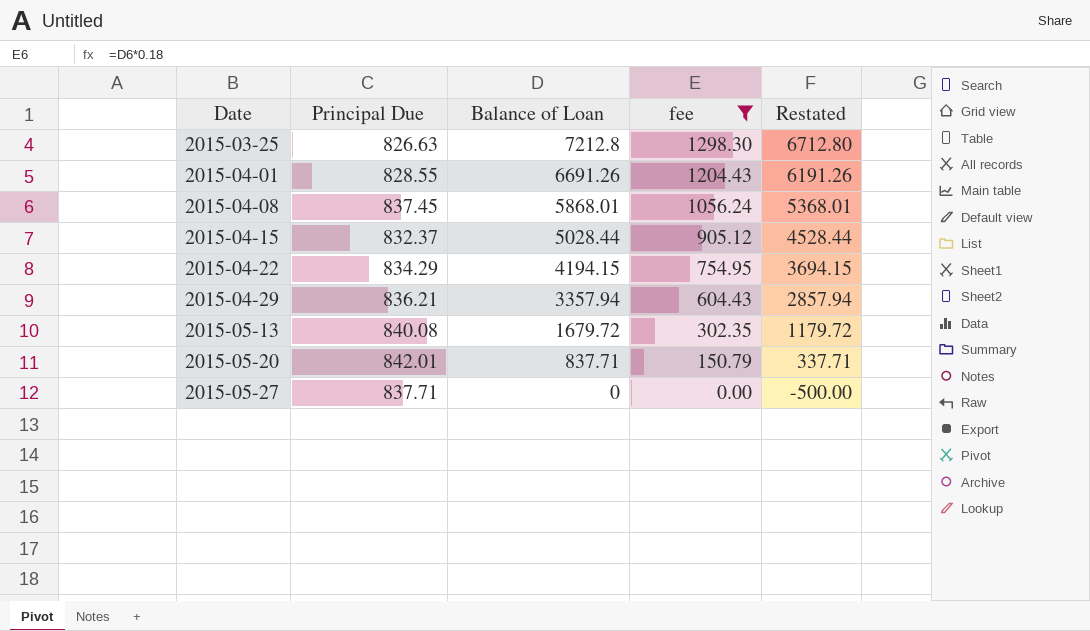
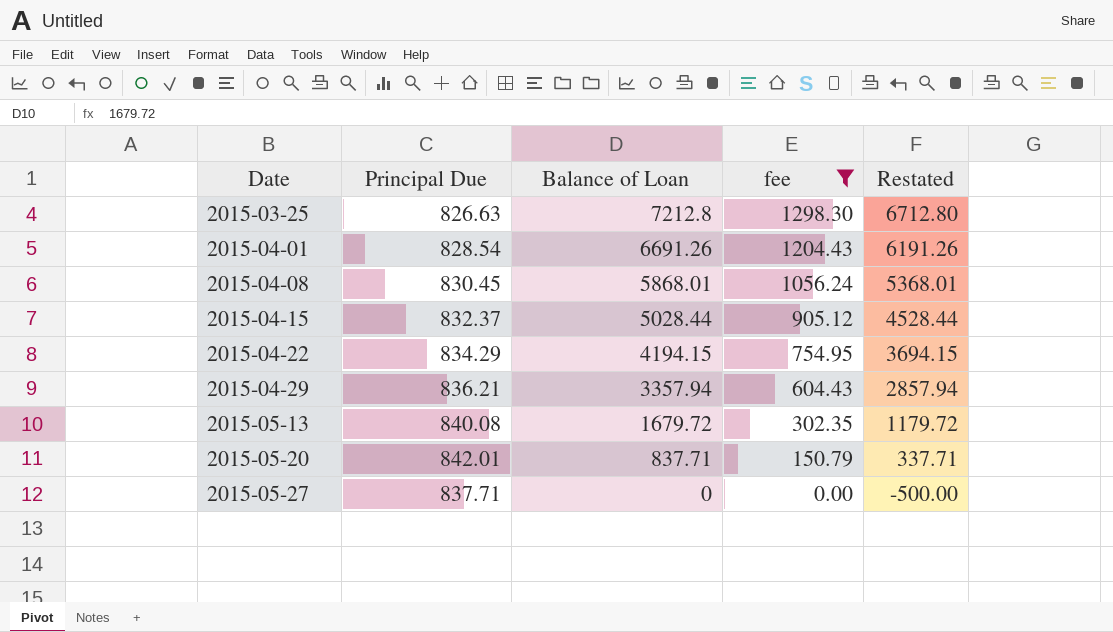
2015-04-01 | Principal Due: 828.55 -> 828.54
2015-04-08 | Principal Due: 837.45 -> 830.45

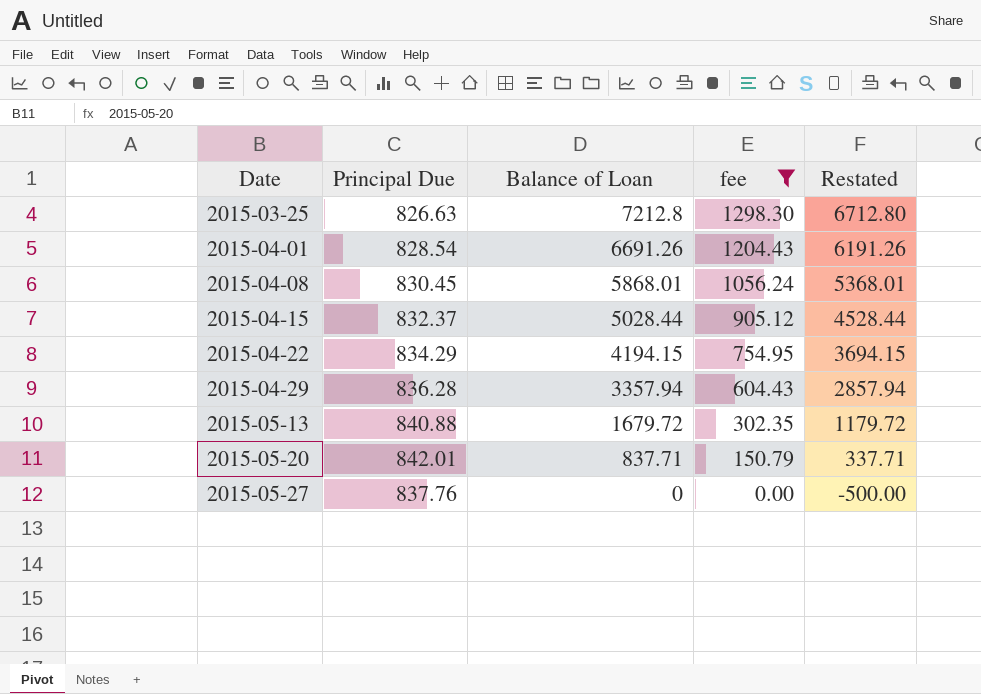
2015-04-29 | Principal Due: 836.21 -> 836.28
2015-05-13 | Principal Due: 840.08 -> 840.88
2015-05-27 | Principal Due: 837.71 -> 837.76

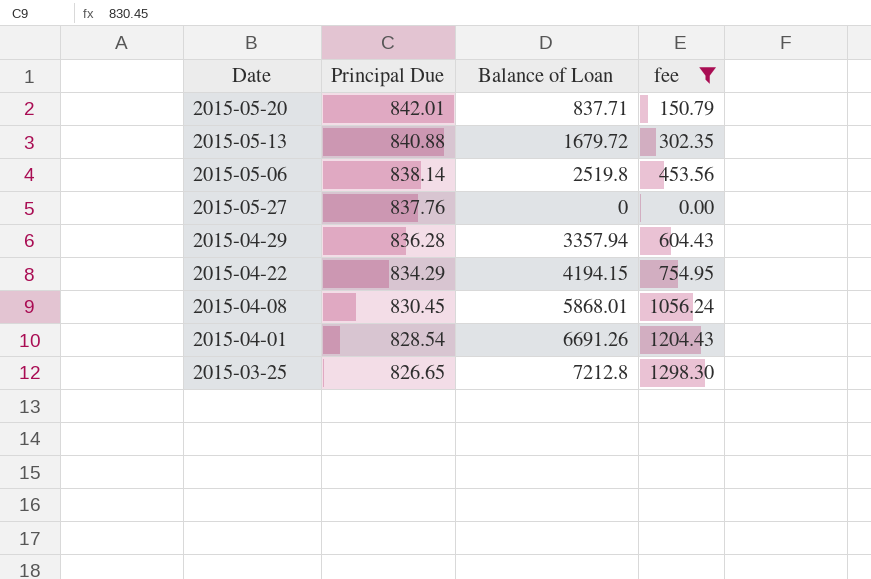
row order: Date ascending -> Principal Due descending
column Restated | formula: [Balance of Loan] - 500 -> none
row 2015-04-15: 832.37 | 5028.44 | 905.12 | 4528.44 -> none
row 2015-05-06: none -> 838.14 | 2519.8 | 453.56
2015-03-25 | Principal Due: 826.63 -> 826.65

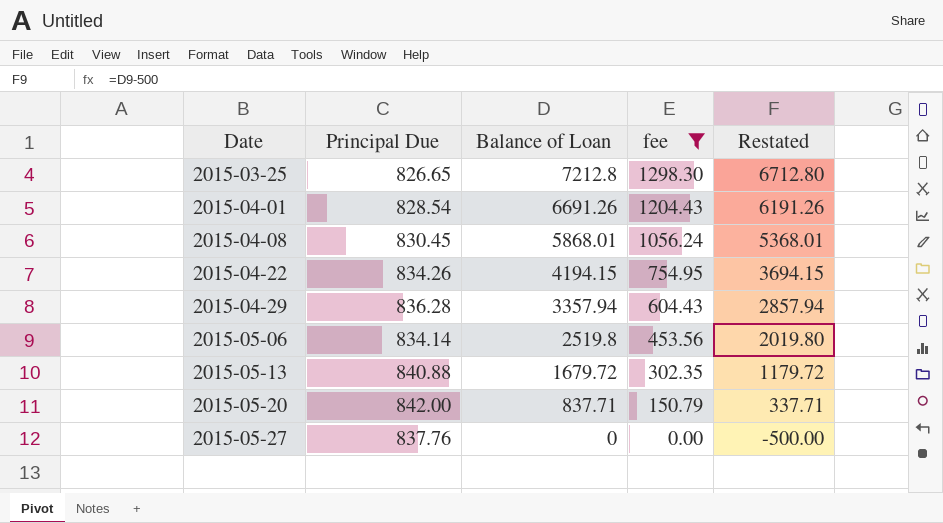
row order: Principal Due descending -> Date ascending
column Restated | formula: none -> [Balance of Loan] - 500
2015-04-22 | Principal Due: 834.29 -> 834.26
2015-05-06 | Principal Due: 838.14 -> 834.14
2015-05-20 | Principal Due: 842.01 -> 842.00

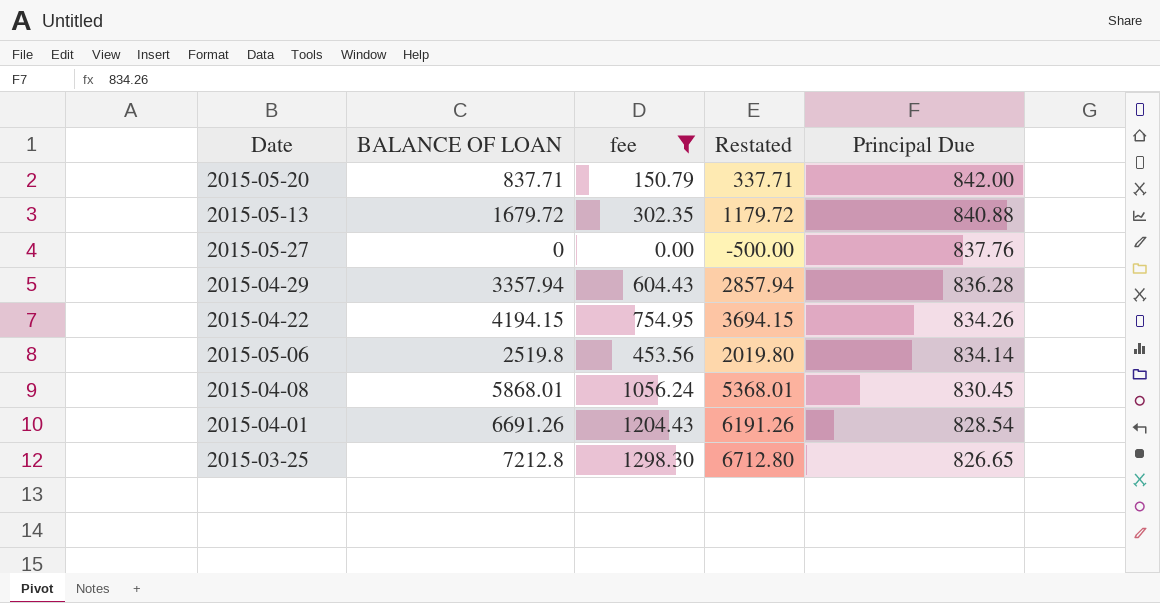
row order: Date ascending -> Principal Due descending
column name: Balance of Loan -> BALANCE OF LOAN
column Principal Due | position: 2 -> 5

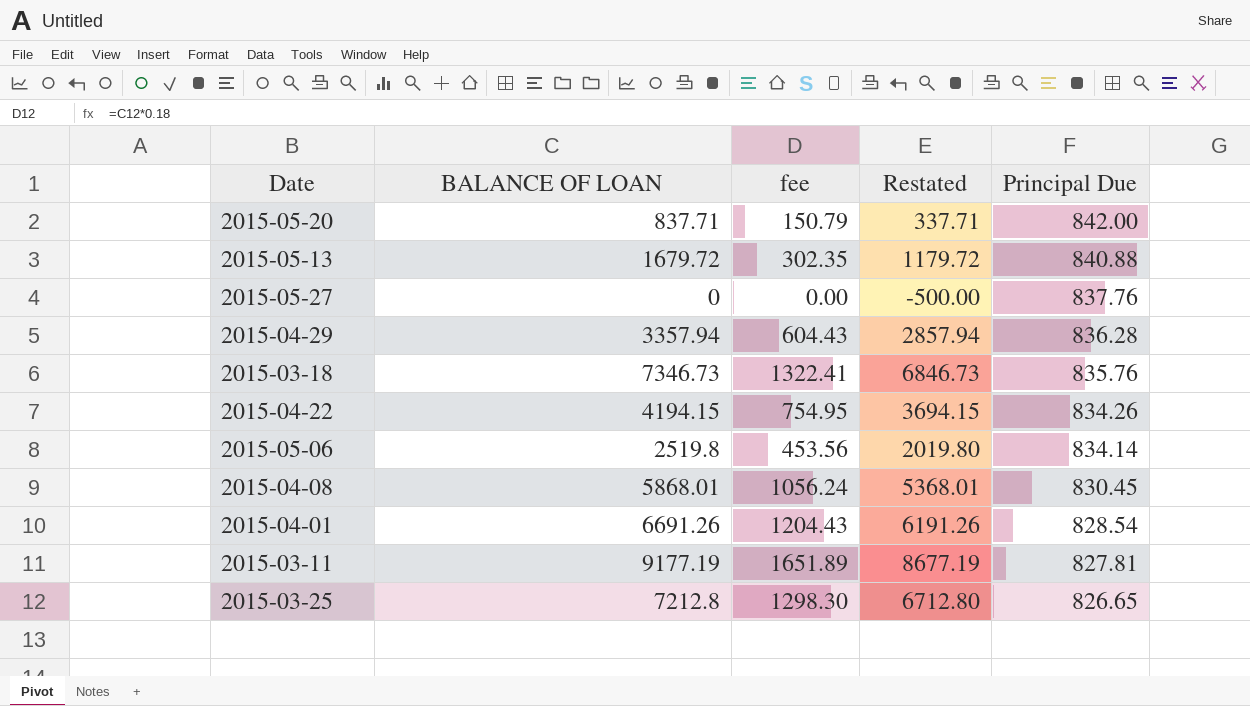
filter: fee <= 1298.30 -> none

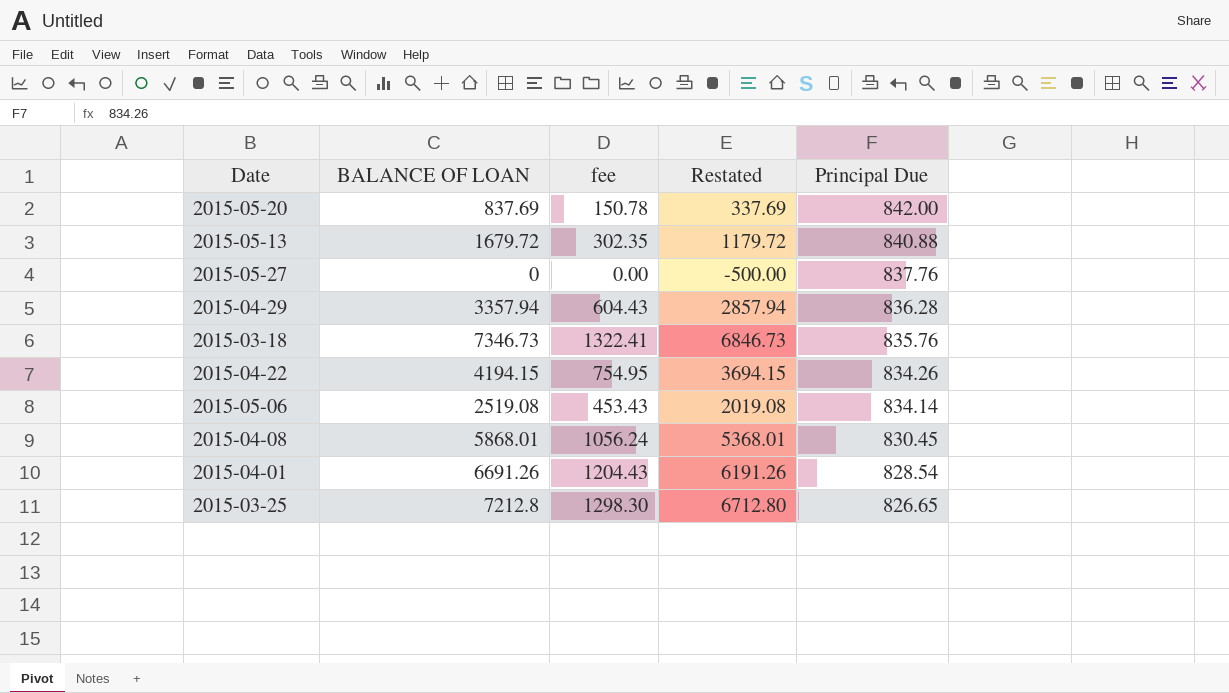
row 2015-03-11: 9177.19 | 1651.89 | 8677.19 | 827.81 -> none
2015-05-20 | BALANCE OF LOAN: 837.71 -> 837.69
2015-05-20 | fee: 150.79 -> 150.78
2015-05-20 | Restated: 337.71 -> 337.69
2015-05-06 | BALANCE OF LOAN: 2519.8 -> 2519.08
2015-05-06 | fee: 453.56 -> 453.43
2015-05-06 | Restated: 2019.80 -> 2019.08

